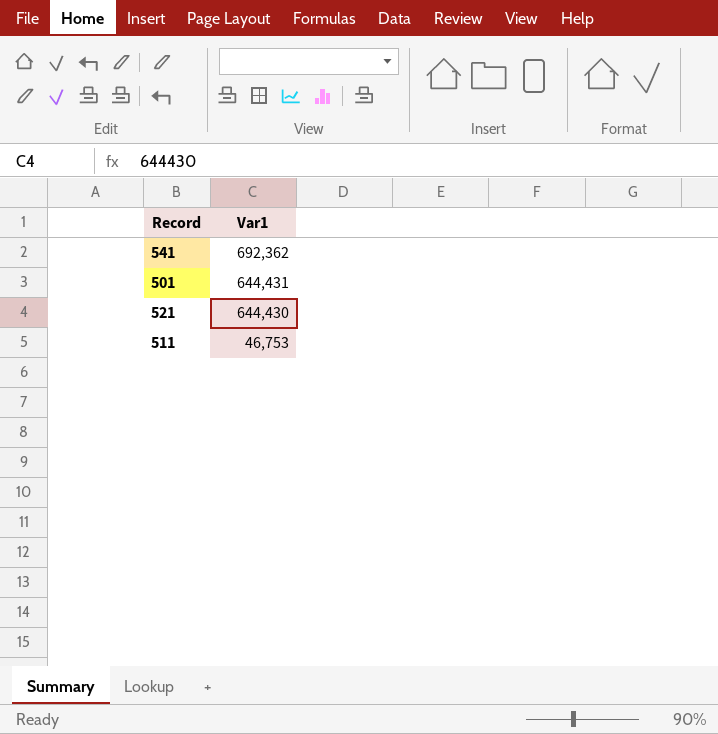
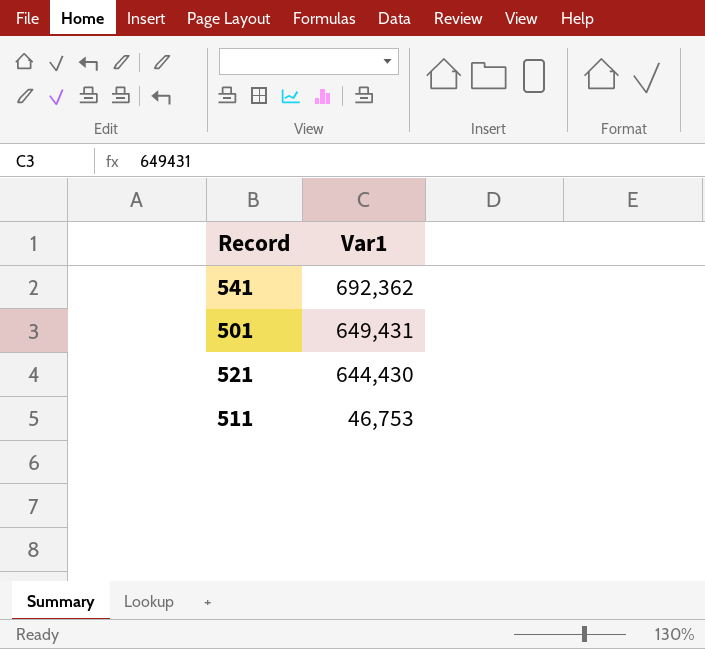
501 | Var1: 644,431 -> 649,431

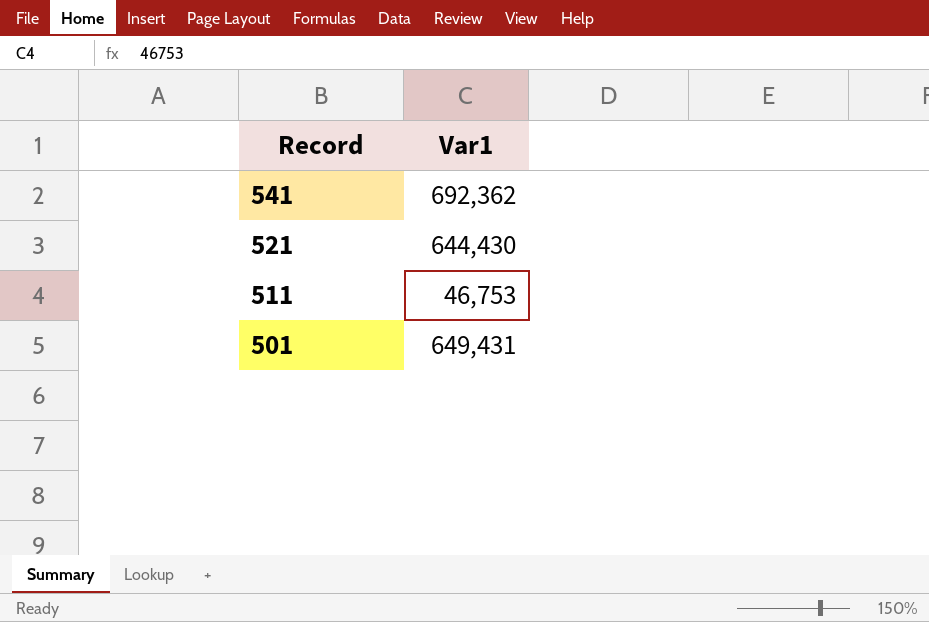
row order: Var1 descending -> Record descending

